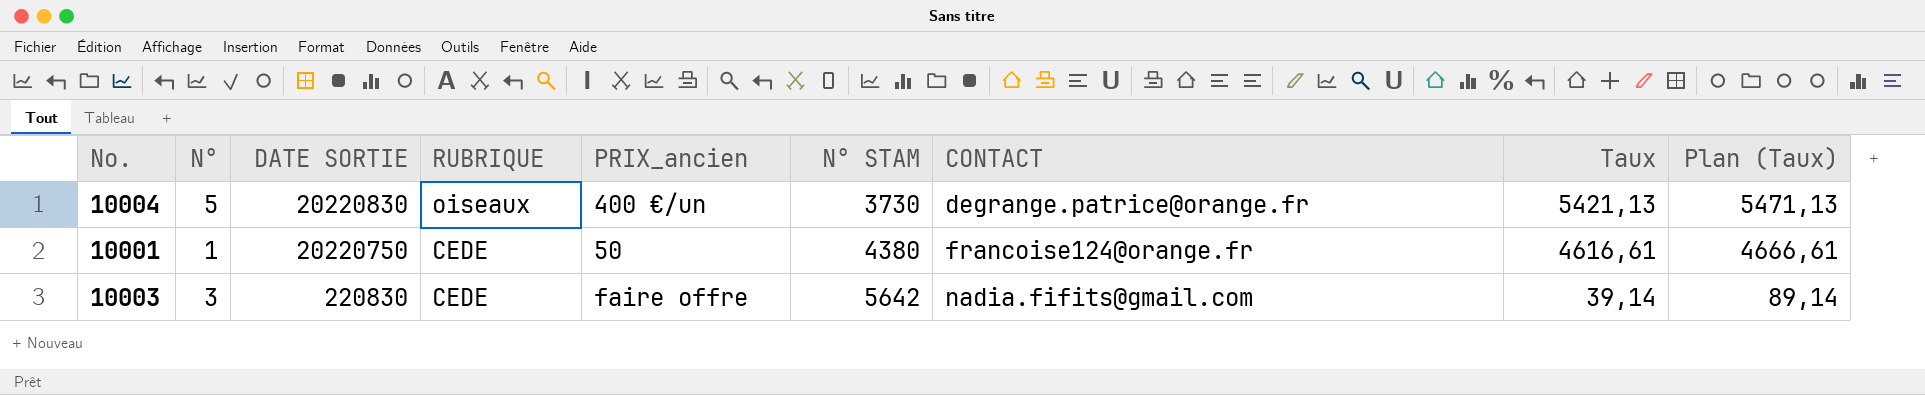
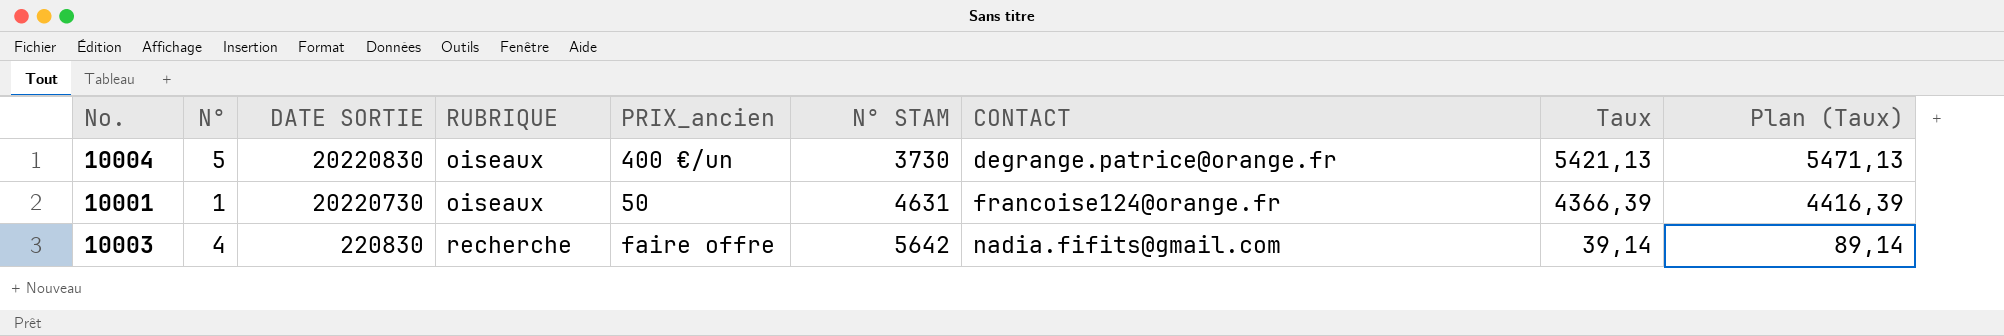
10001 | DATE SORTIE: 20220750 -> 20220730
10001 | RUBRIQUE: CEDE -> oiseaux
10001 | N° STAM: 4380 -> 4631
10001 | Taux: 4616,61 -> 4366,39
10001 | Plan (Taux): 4666,61 -> 4416,39
10003 | N°: 3 -> 4
10003 | RUBRIQUE: CEDE -> recherche

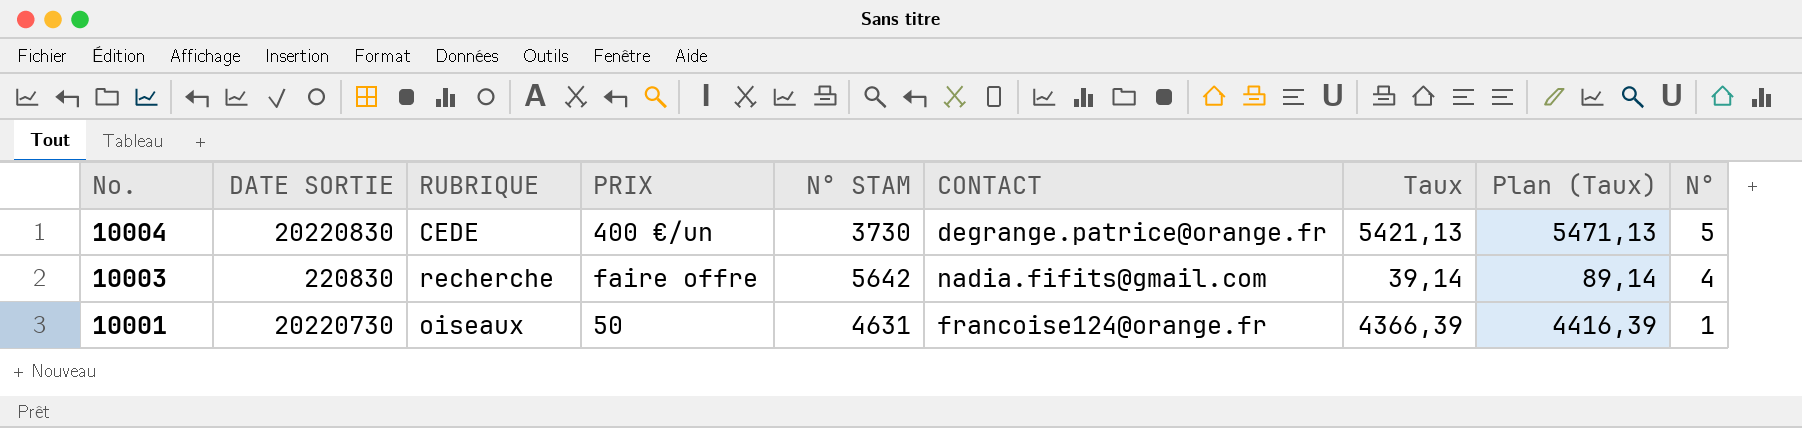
row order: DATE SORTIE descending -> No. descending
column name: PRIX_ancien -> PRIX
column N° | position: 2 -> 9
10004 | RUBRIQUE: oiseaux -> CEDE

